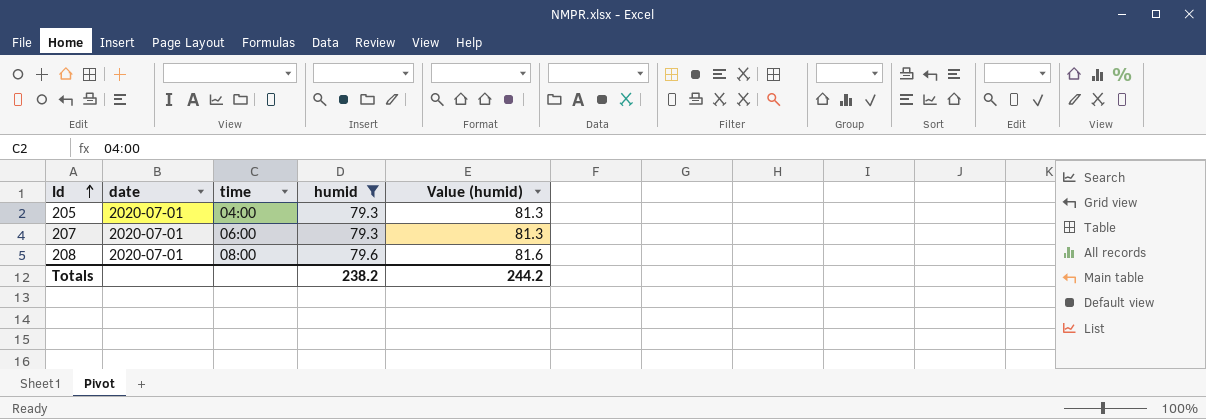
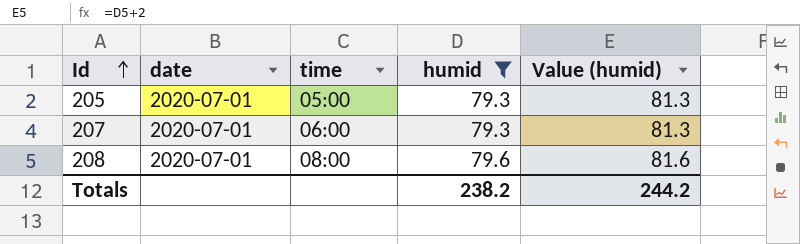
205 | time: 04:00 -> 05:00

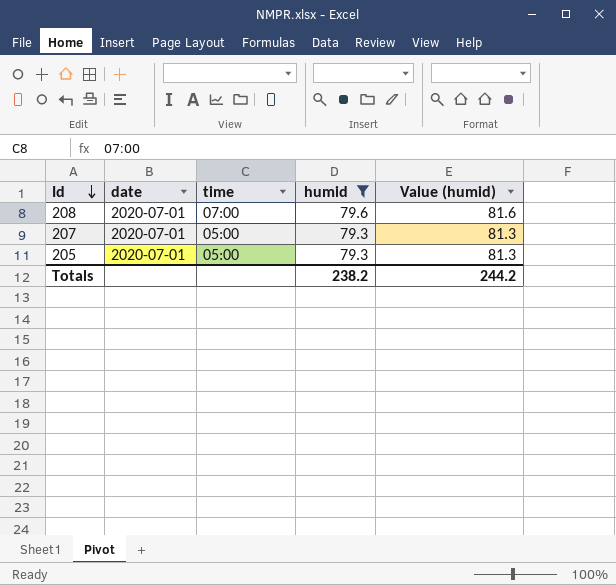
row order: Id ascending -> Id descending
208 | time: 08:00 -> 07:00
207 | time: 06:00 -> 05:00

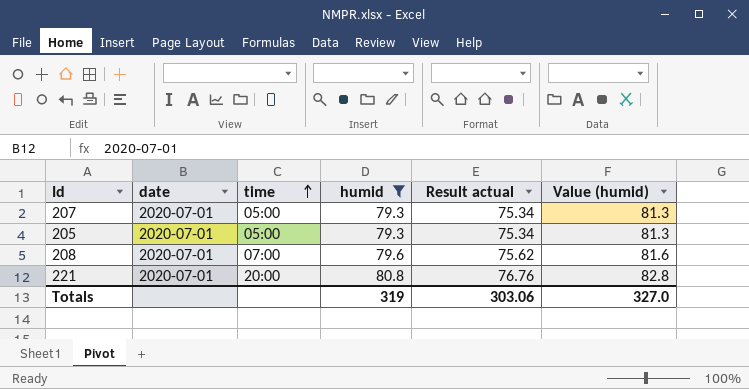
row order: Id descending -> time ascending
column Result actual | formula: none -> [humid] * 0.95
row 221: none -> 2020-07-01 | 20:00 | 80.8 | 76.76 | 82.8
Totals | humid: 238.2 -> 319
Totals | Value (humid): 244.2 -> 327.0

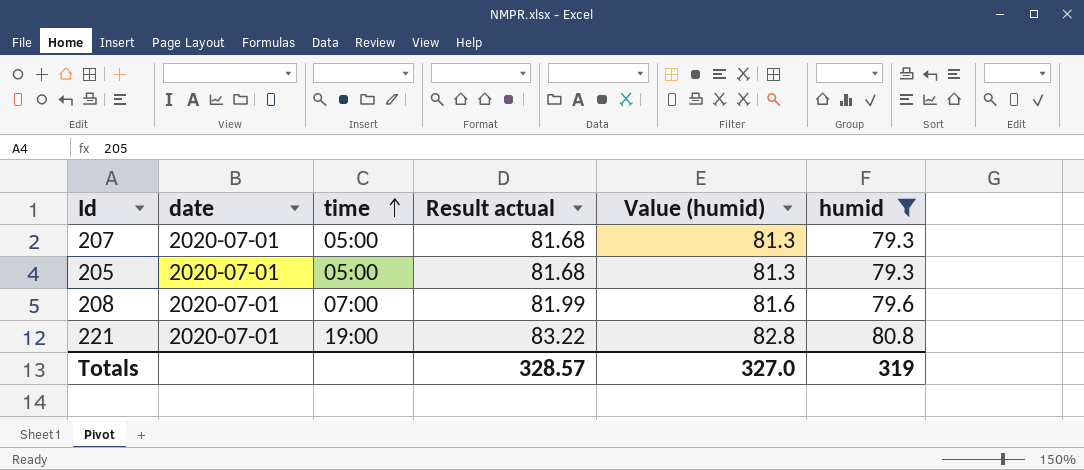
column Result actual | formula: [humid] * 0.95 -> [humid] * 1.03
column humid | position: 4 -> 6
221 | time: 20:00 -> 19:00
Totals | Result actual: 303.06 -> 328.57

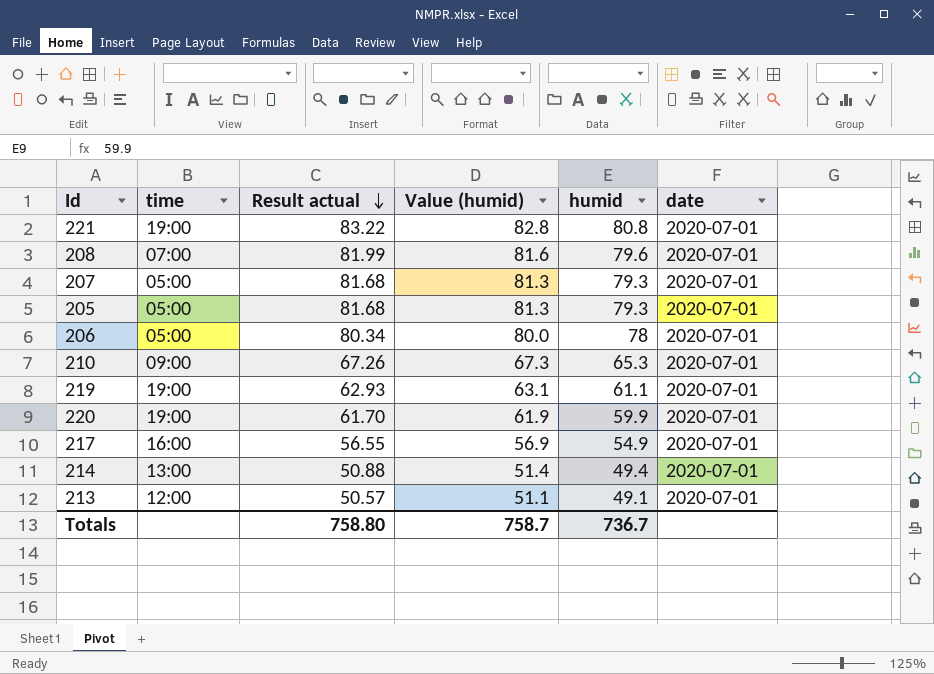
filter: humid >= 79.3 -> none
row order: time ascending -> Result actual descending
column date | position: 2 -> 6
Totals | Result actual: 328.57 -> 758.80
Totals | Value (humid): 327.0 -> 758.7
Totals | humid: 319 -> 736.7

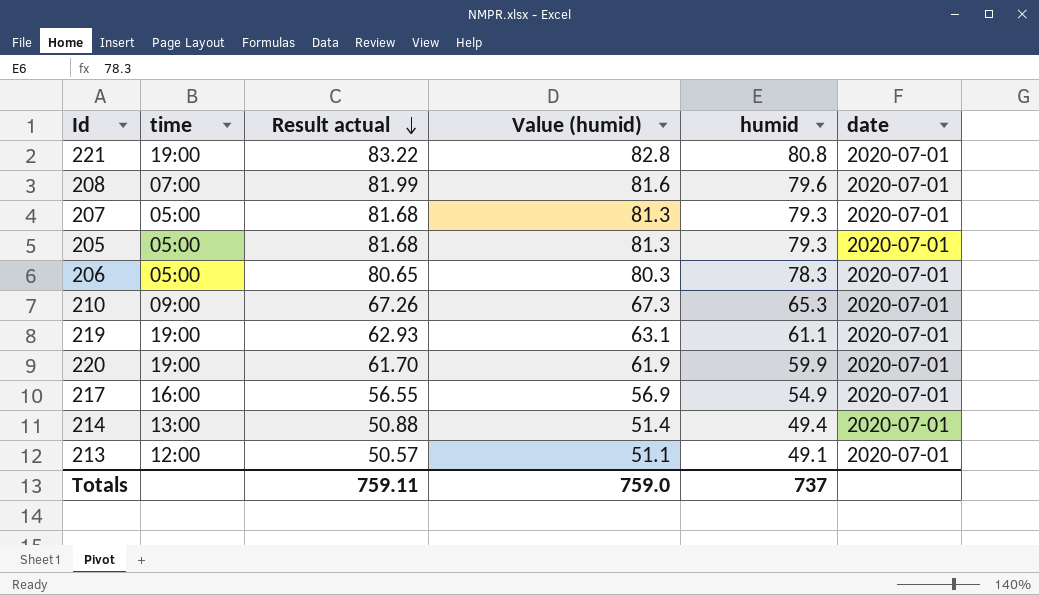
206 | Result actual: 80.34 -> 80.65
206 | Value (humid): 80.0 -> 80.3
206 | humid: 78 -> 78.3
Totals | Result actual: 758.80 -> 759.11
Totals | Value (humid): 758.7 -> 759.0
Totals | humid: 736.7 -> 737

